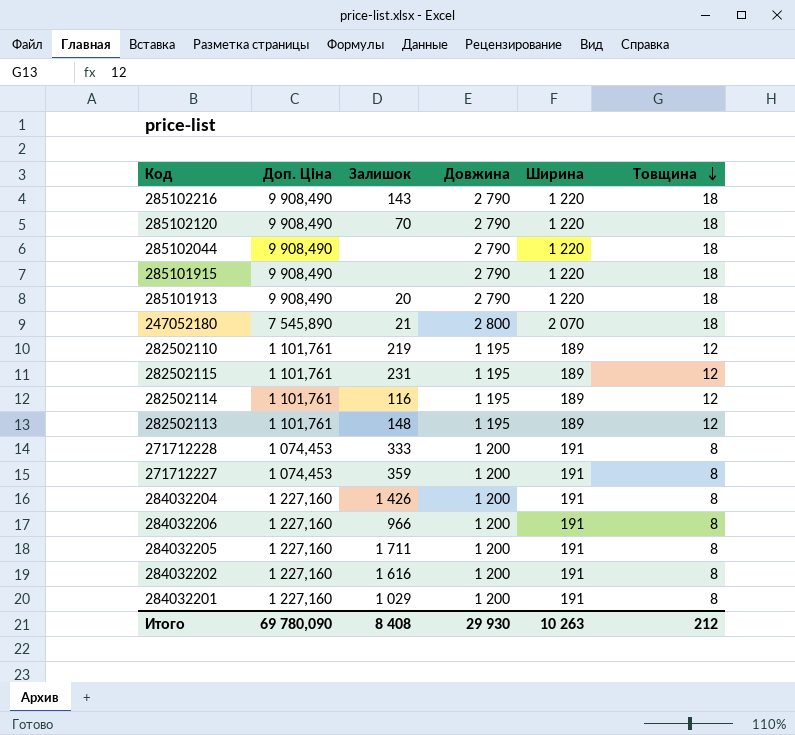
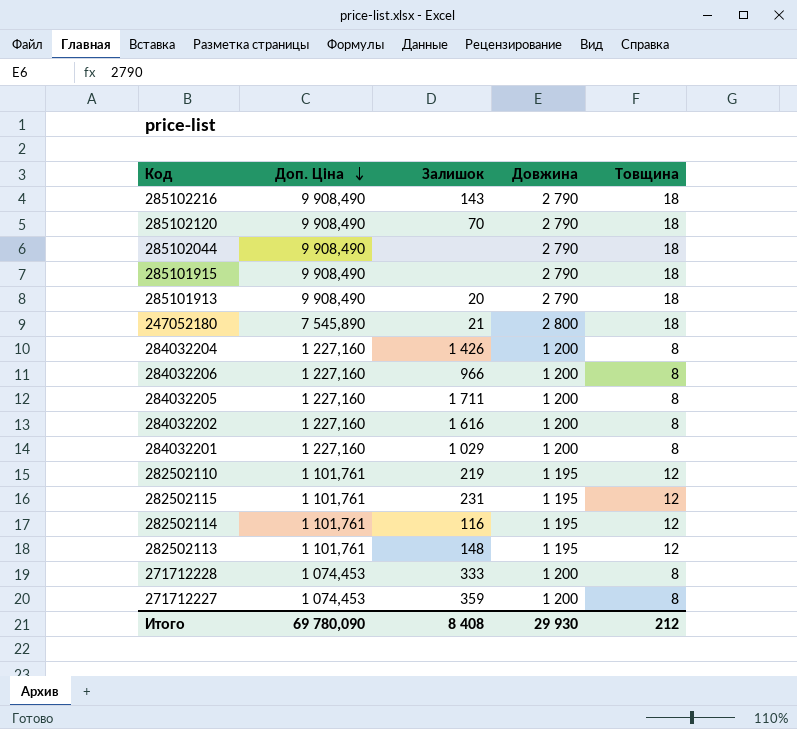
row order: Товщина descending -> Доп. Ціна descending
column Ширина | position: 5 -> none

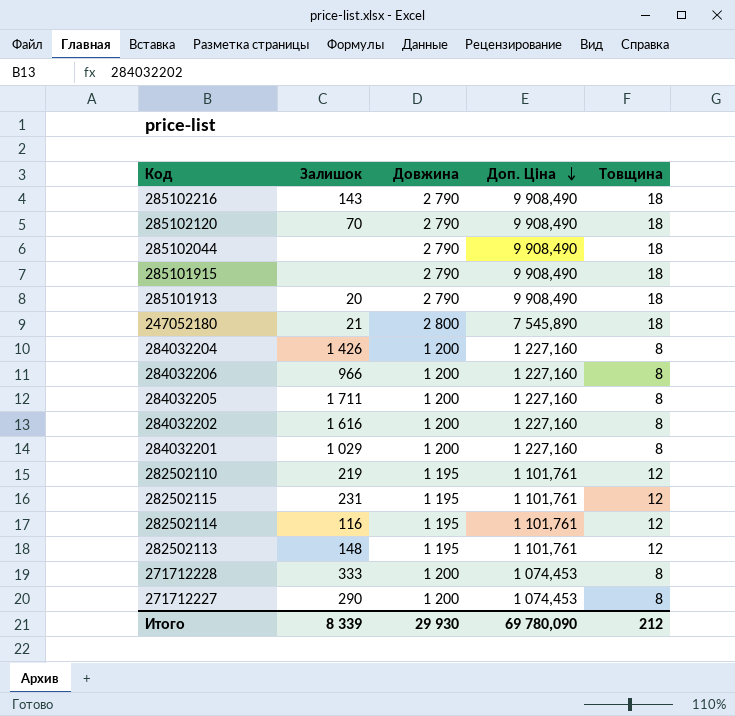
column Доп. Ціна | position: 2 -> 4
271712227 | Залишок: 359 -> 290
Итого | Залишок: 8 408 -> 8 339

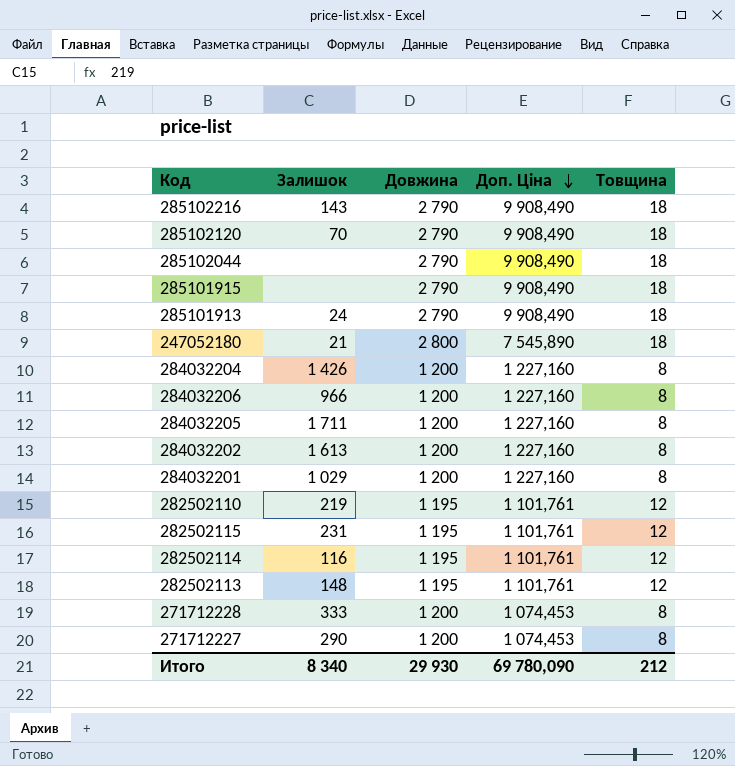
285101913 | Залишок: 20 -> 24
284032202 | Залишок: 1 616 -> 1 613
Итого | Залишок: 8 339 -> 8 340

